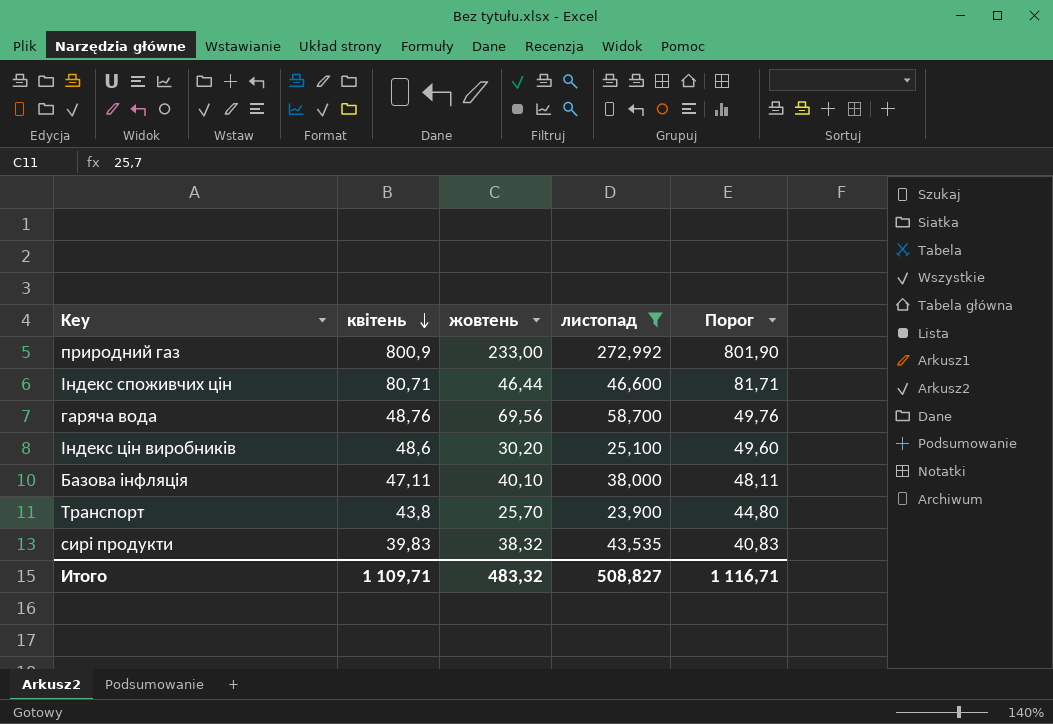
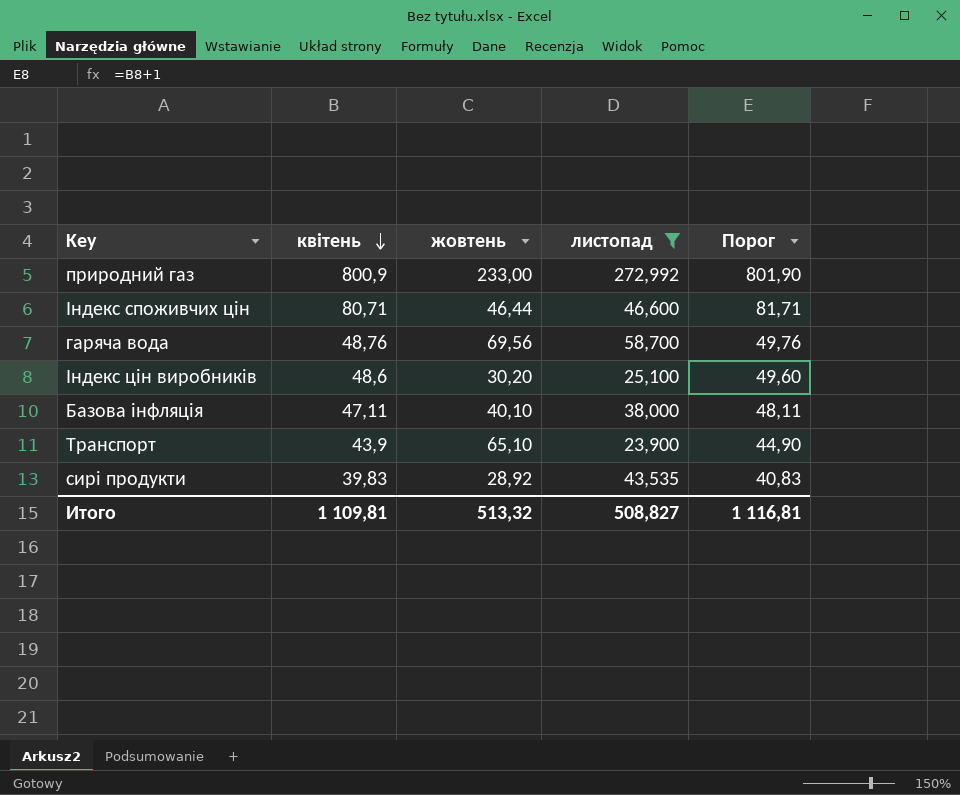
Транспорт | квітень: 43,8 -> 43,9
Транспорт | жовтень: 25,70 -> 65,10
Транспорт | Порог: 44,80 -> 44,90
сирі продукти | жовтень: 38,32 -> 28,92
Итого | квітень: 1 109,71 -> 1 109,81
Итого | жовтень: 483,32 -> 513,32
Итого | Порог: 1 116,71 -> 1 116,81

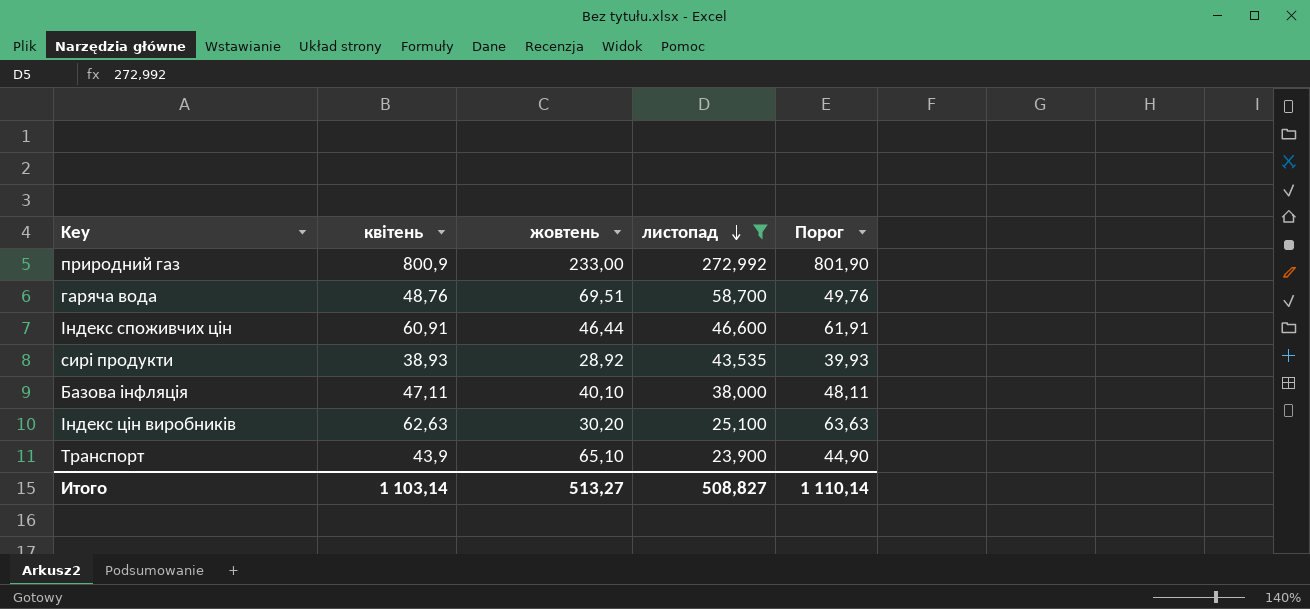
row order: квітень descending -> листопад descending
гаряча вода | жовтень: 69,56 -> 69,51
Індекс споживчих цін | квітень: 80,71 -> 60,91
Індекс споживчих цін | Порог: 81,71 -> 61,91
сирі продукти | квітень: 39,83 -> 38,93
сирі продукти | Порог: 40,83 -> 39,93
Індекс цін виробників | квітень: 48,6 -> 62,63
Індекс цін виробників | Порог: 49,60 -> 63,63
Итого | квітень: 1 109,81 -> 1 103,14
Итого | жовтень: 513,32 -> 513,27
Итого | Порог: 1 116,81 -> 1 110,14

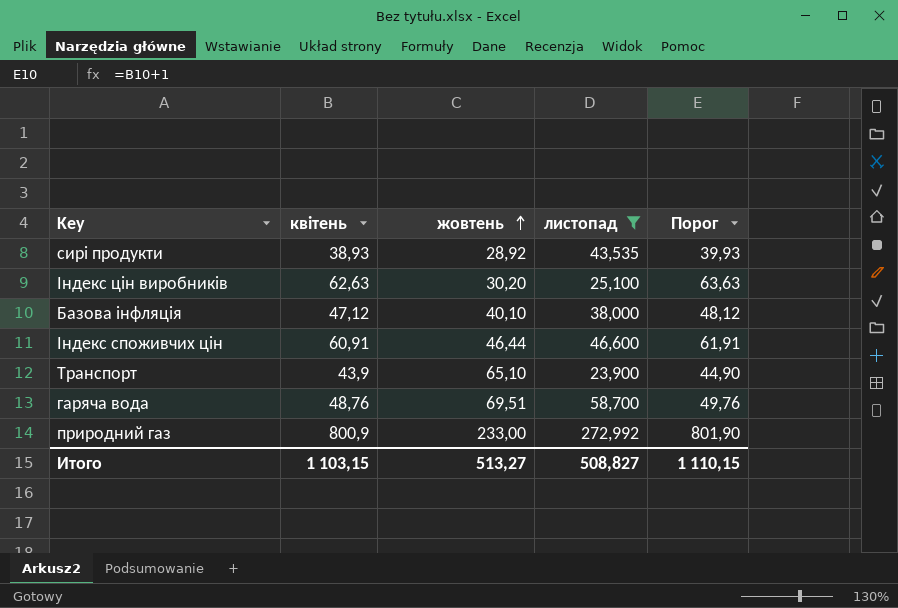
row order: листопад descending -> жовтень ascending
Базова інфляція | квітень: 47,11 -> 47,12
Базова інфляція | Порог: 48,11 -> 48,12
Итого | квітень: 1 103,14 -> 1 103,15
Итого | Порог: 1 110,14 -> 1 110,15

